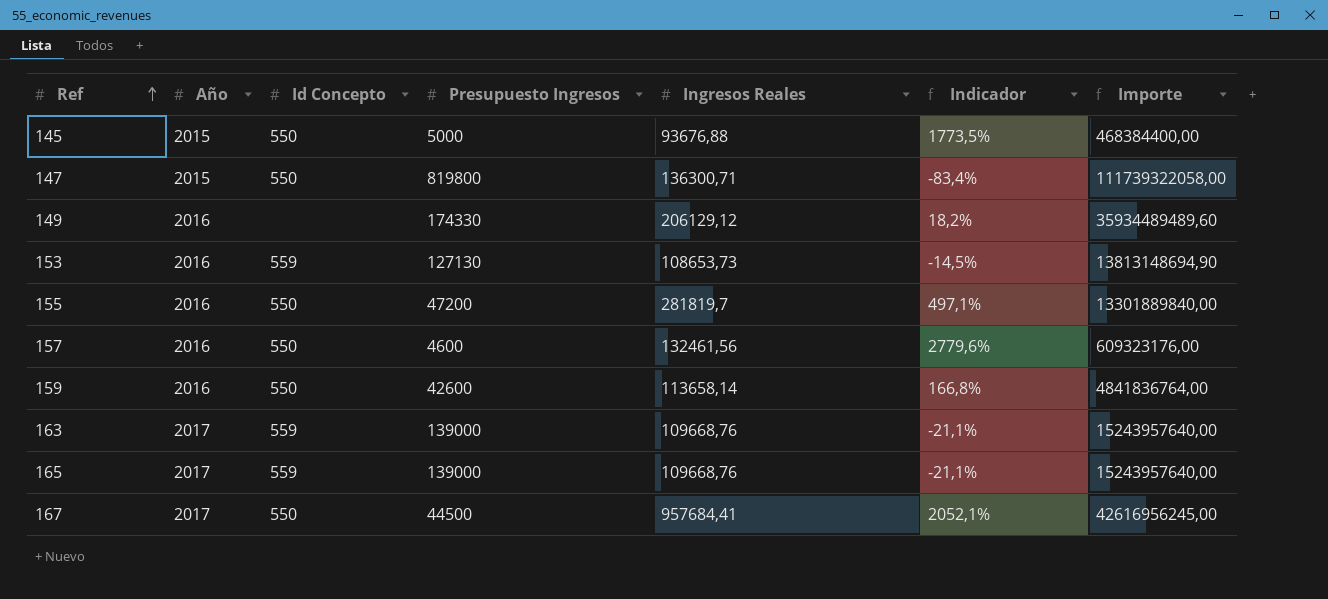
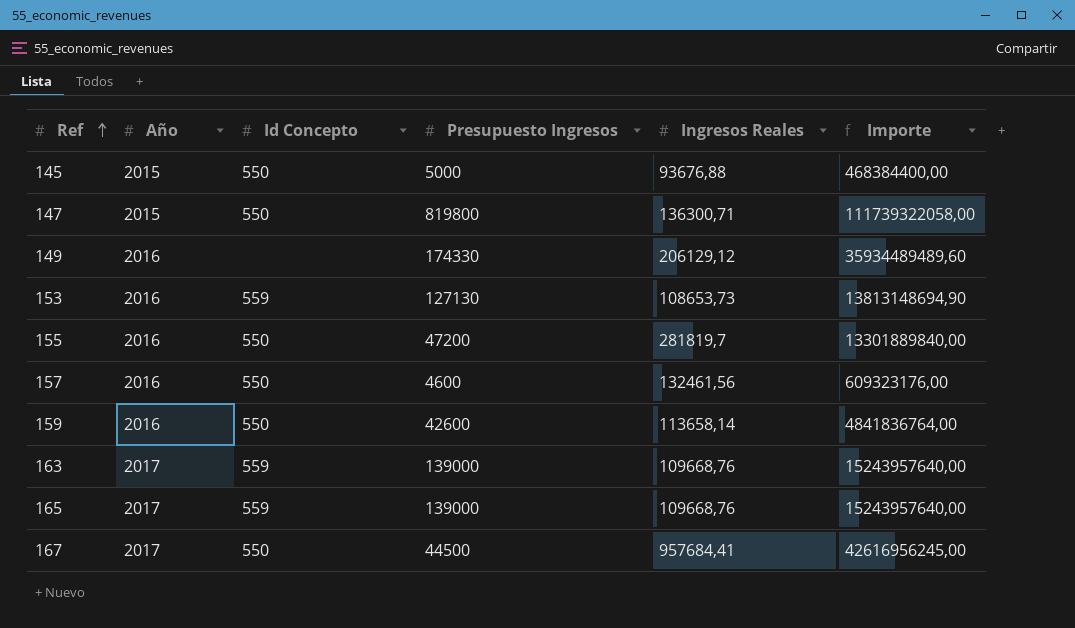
column Indicador | formula: ([Ingresos Reales] - [Presupuesto Ingresos]) / [Presupuesto Ingresos] -> none

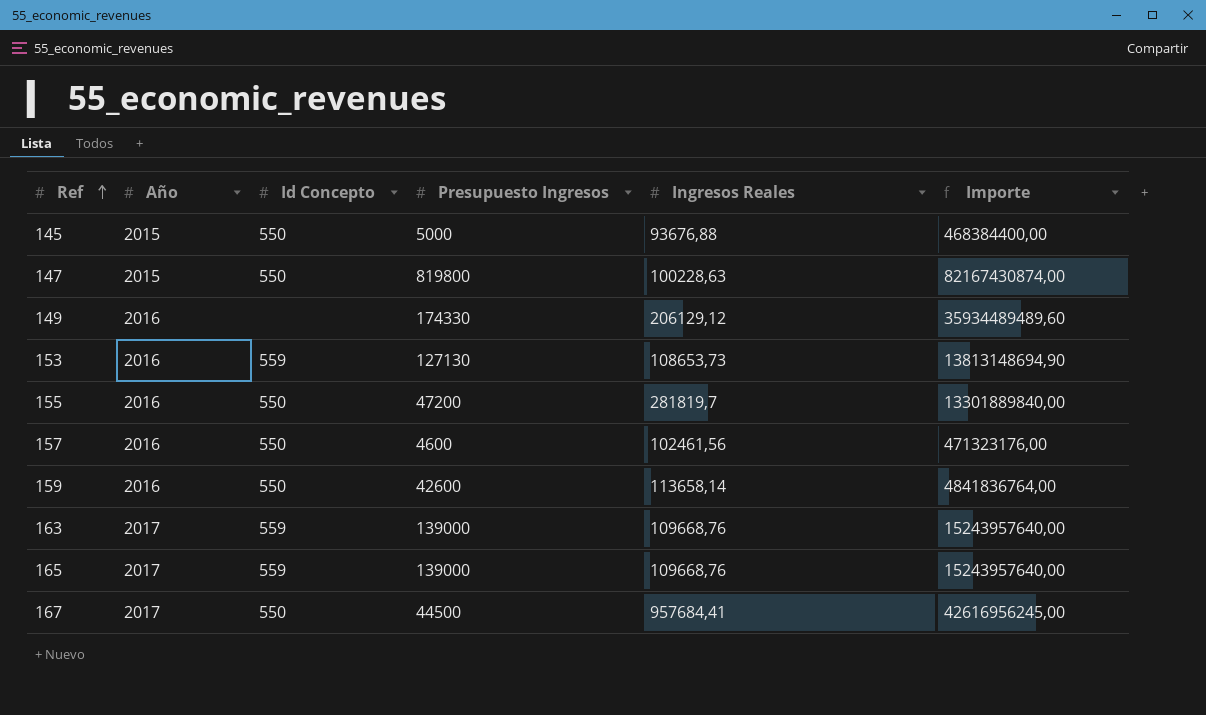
147 | Ingresos Reales: 136300,71 -> 100228,63
147 | Importe: 111739322058,00 -> 82167430874,00
157 | Ingresos Reales: 132461,56 -> 102461,56
157 | Importe: 609323176,00 -> 471323176,00

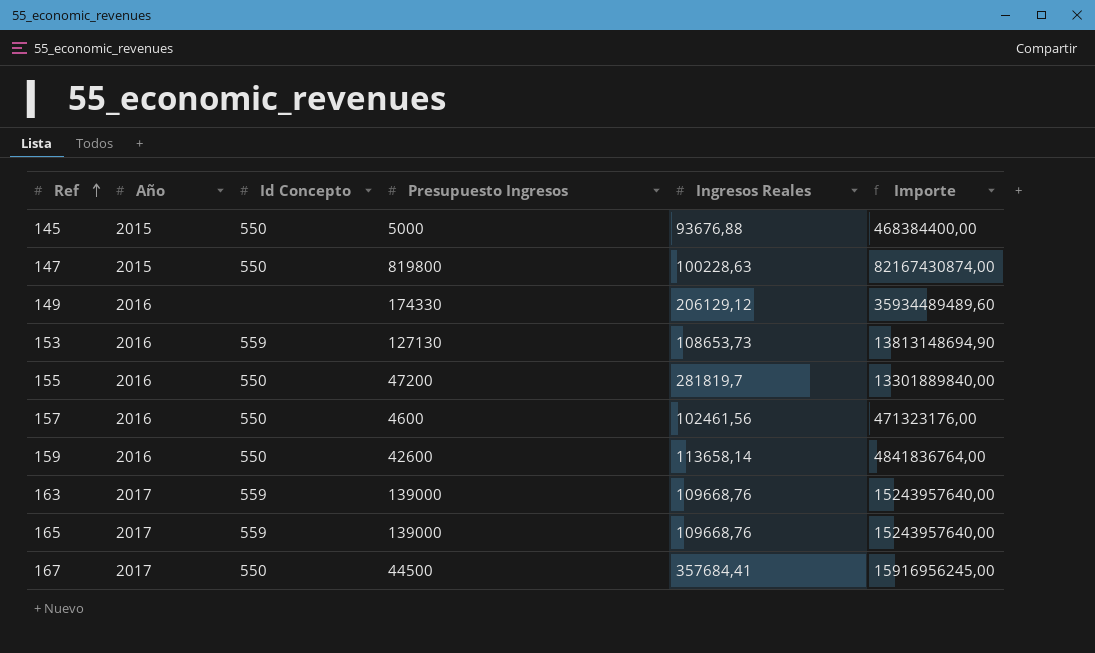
167 | Ingresos Reales: 957684,41 -> 357684,41
167 | Importe: 42616956245,00 -> 15916956245,00

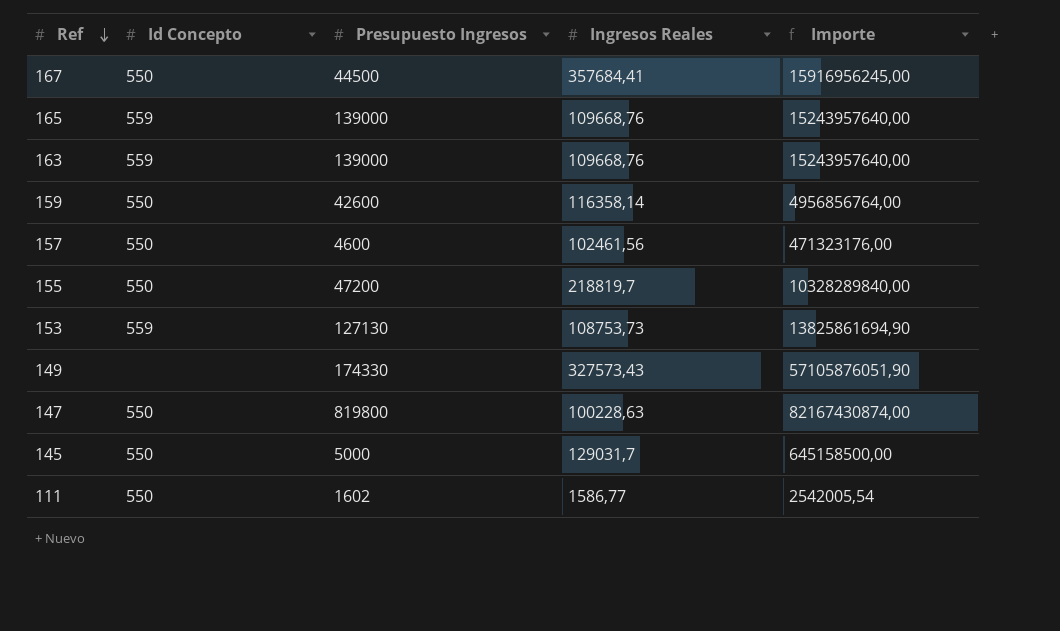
row order: Ref ascending -> Ref descending
column Año | position: 2 -> none
159 | Ingresos Reales: 113658,14 -> 116358,14
159 | Importe: 4841836764,00 -> 4956856764,00
155 | Ingresos Reales: 281819,7 -> 218819,7
155 | Importe: 13301889840,00 -> 10328289840,00
153 | Ingresos Reales: 108653,73 -> 108753,73
153 | Importe: 13813148694,90 -> 13825861694,90
149 | Ingresos Reales: 206129,12 -> 327573,43
149 | Importe: 35934489489,60 -> 57105876051,90
145 | Ingresos Reales: 93676,88 -> 129031,7
145 | Importe: 468384400,00 -> 645158500,00
row 111: none -> 550 | 1602 | 1586,77 | 2542005,54

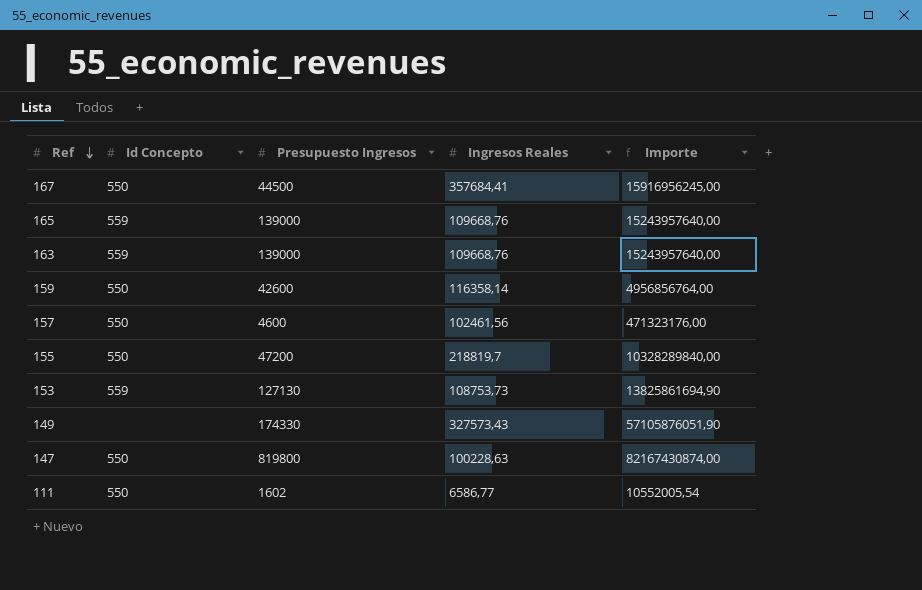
row 145: 550 | 5000 | 129031,7 | 645158500,00 -> none
111 | Ingresos Reales: 1586,77 -> 6586,77
111 | Importe: 2542005,54 -> 10552005,54

